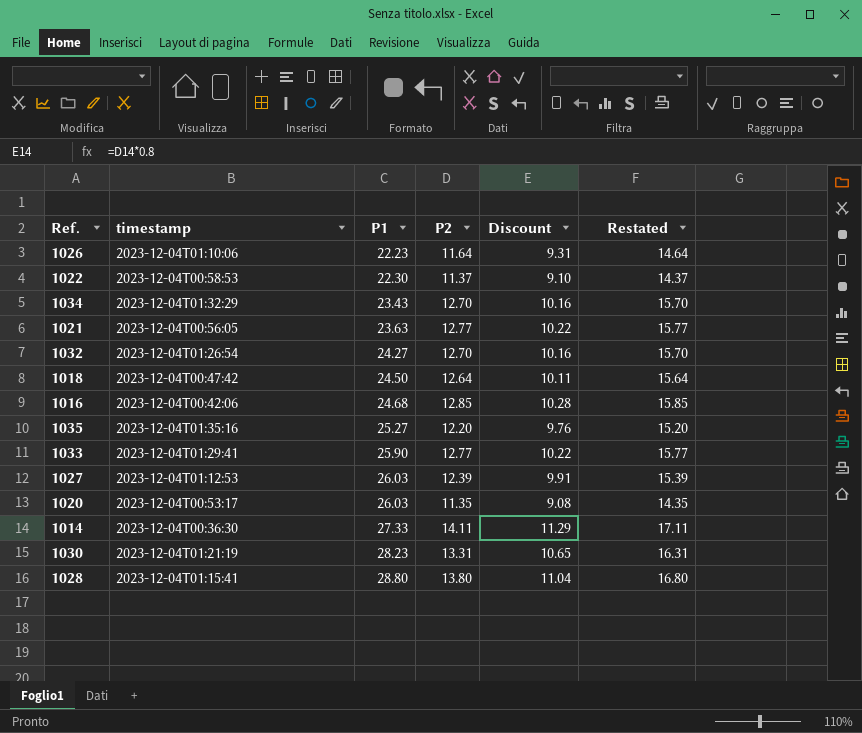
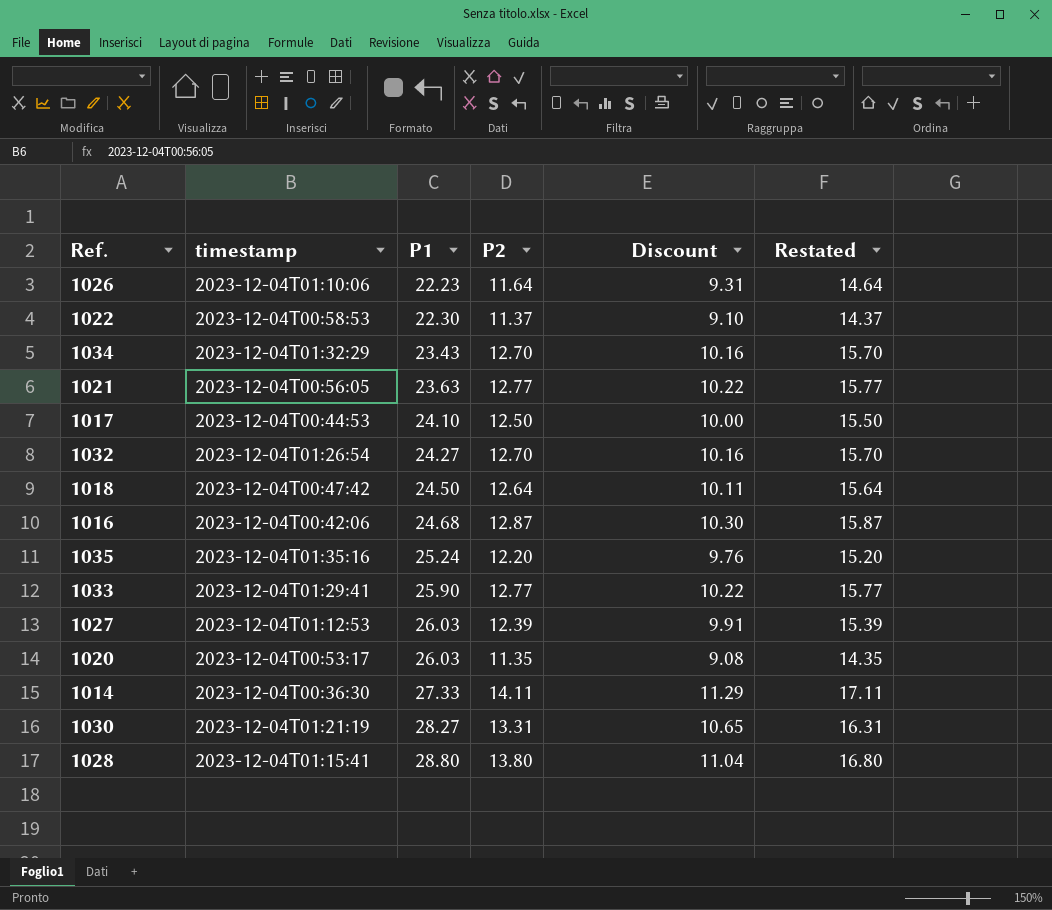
row 1017: none -> 2023-12-04T00:44:53 | 24.10 | 12.50 | 10.00 | 15.50
1016 | P2: 12.85 -> 12.87
1016 | Discount: 10.28 -> 10.30
1016 | Restated: 15.85 -> 15.87
1035 | P1: 25.27 -> 25.24
1030 | P1: 28.23 -> 28.27

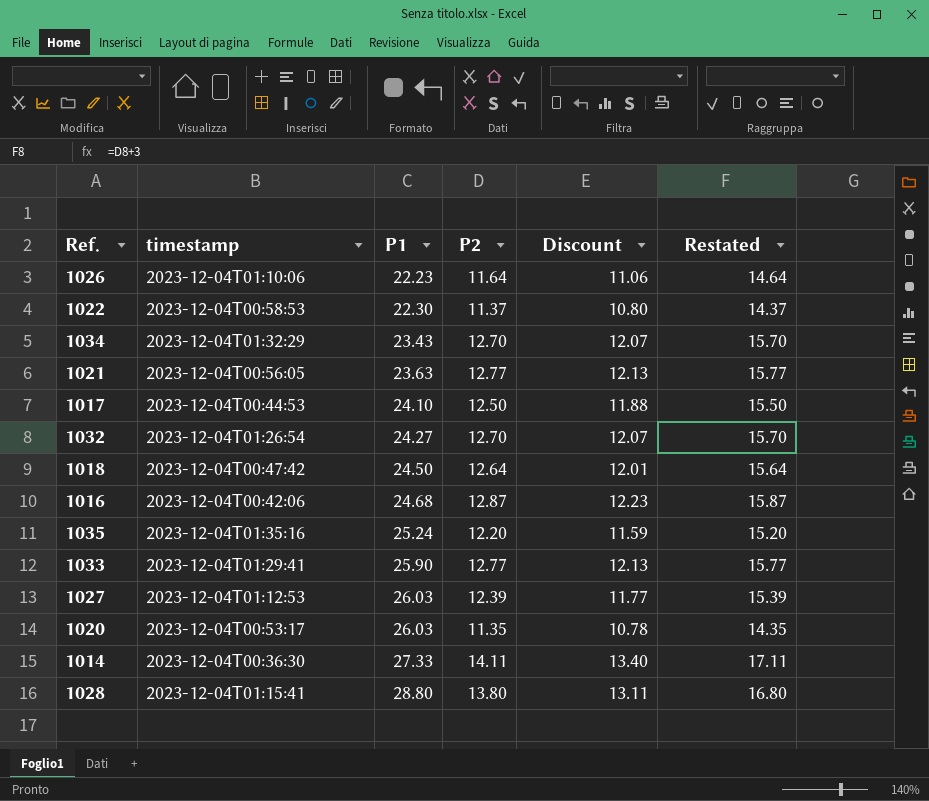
column Discount | formula: [P2] * 0.8 -> [P2] * 0.95
row 1030: 2023-12-04T01:21:19 | 28.27 | 13.31 | 10.65 | 16.31 -> none

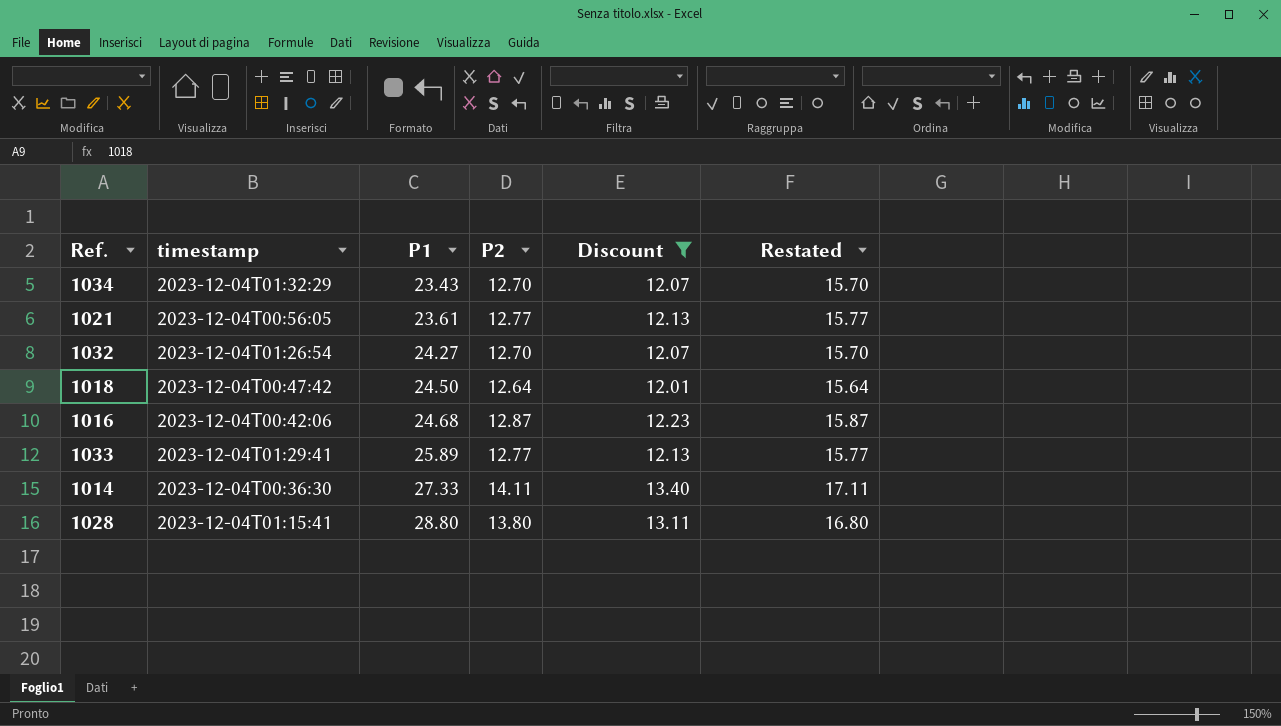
filter: none -> Discount >= 12.01
1021 | P1: 23.63 -> 23.61
1033 | P1: 25.90 -> 25.89

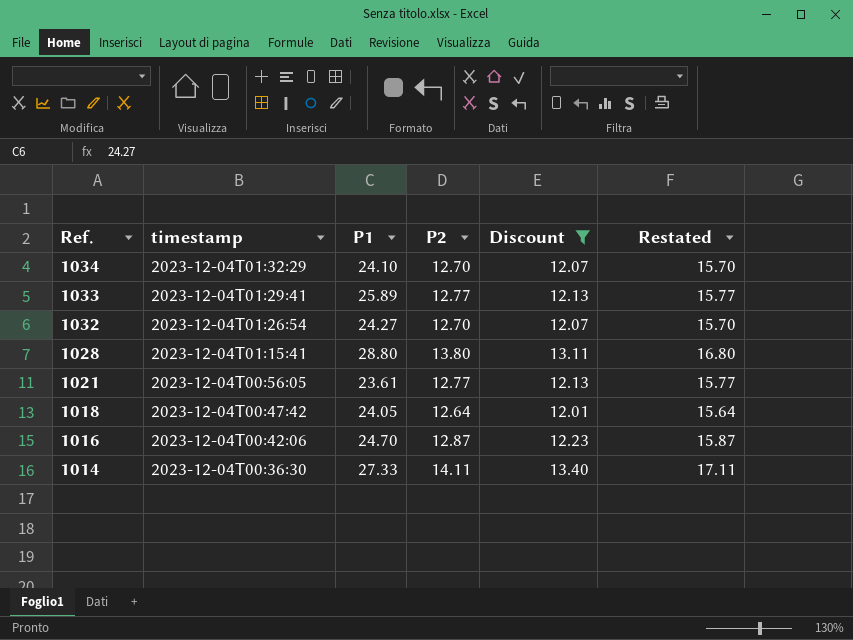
row order: P1 ascending -> Ref. descending
1034 | P1: 23.43 -> 24.10
1018 | P1: 24.50 -> 24.05
1016 | P1: 24.68 -> 24.70

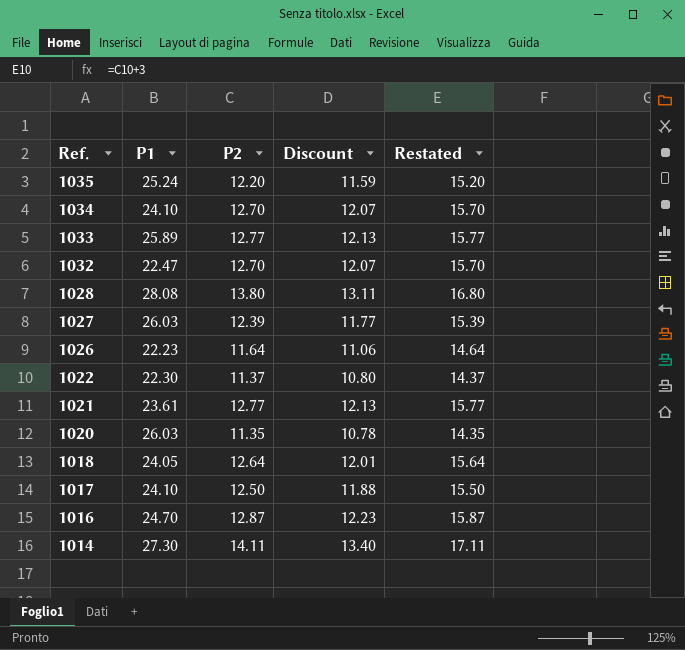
filter: Discount >= 12.01 -> none
column timestamp | position: 2 -> none
1032 | P1: 24.27 -> 22.47
1028 | P1: 28.80 -> 28.08
1014 | P1: 27.33 -> 27.30

